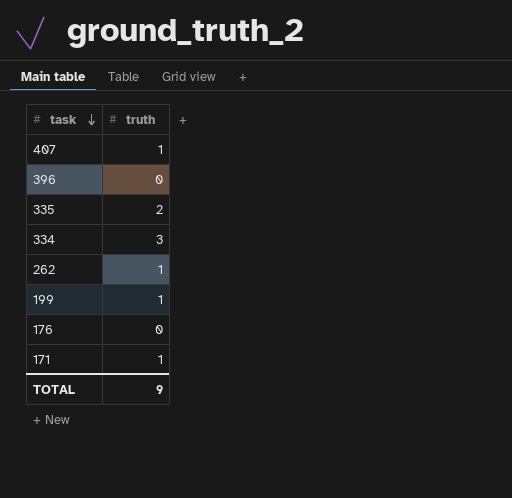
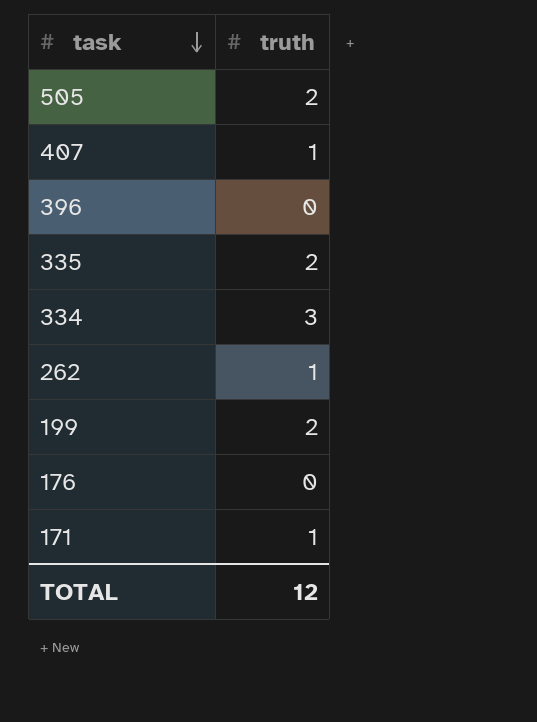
row 505: none -> 2
199 | truth: 1 -> 2
TOTAL | truth: 9 -> 12

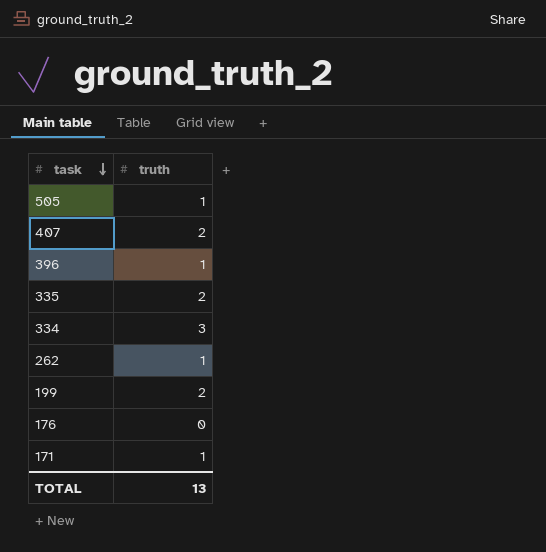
505 | truth: 2 -> 1
407 | truth: 1 -> 2
396 | truth: 0 -> 1
TOTAL | truth: 12 -> 13

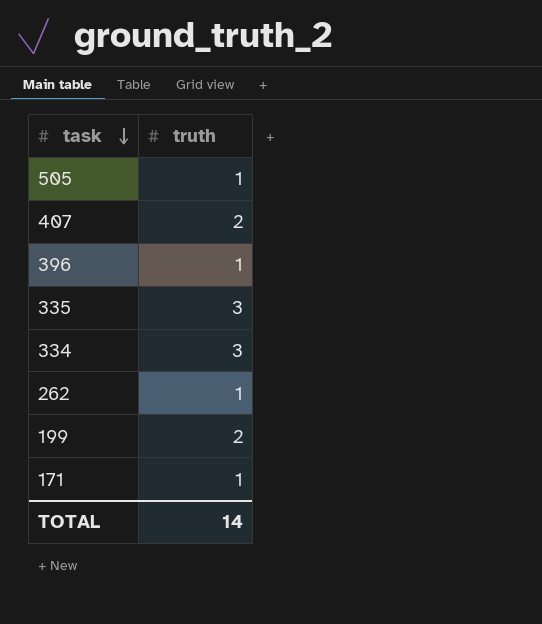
row 176: 0 -> none
335 | truth: 2 -> 3
TOTAL | truth: 13 -> 14

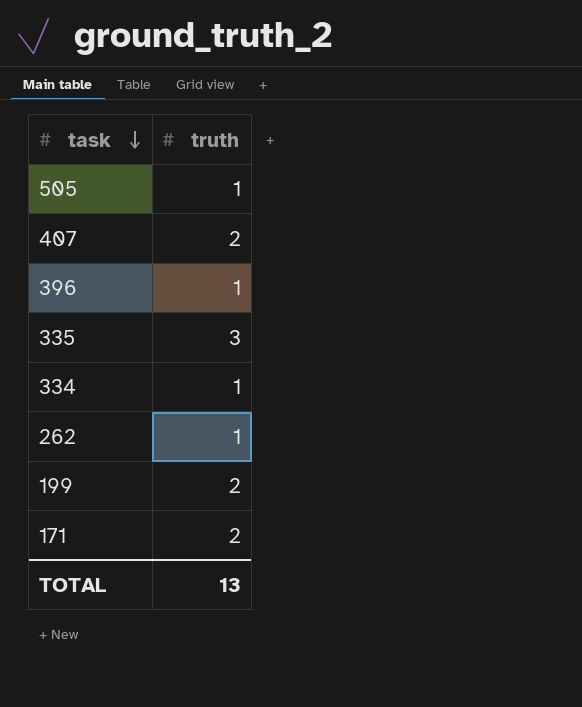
334 | truth: 3 -> 1
171 | truth: 1 -> 2
TOTAL | truth: 14 -> 13

